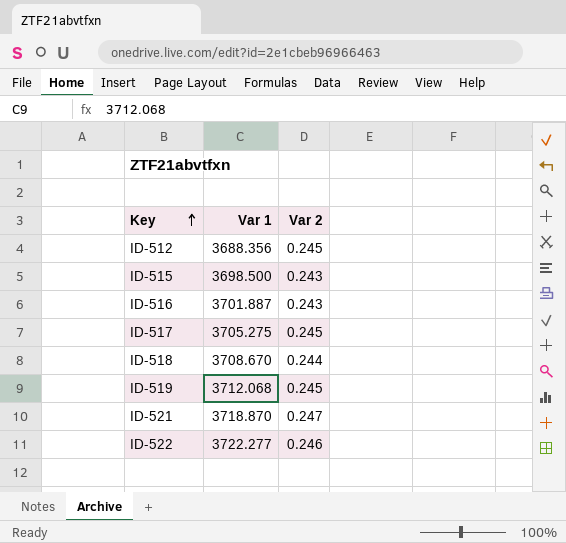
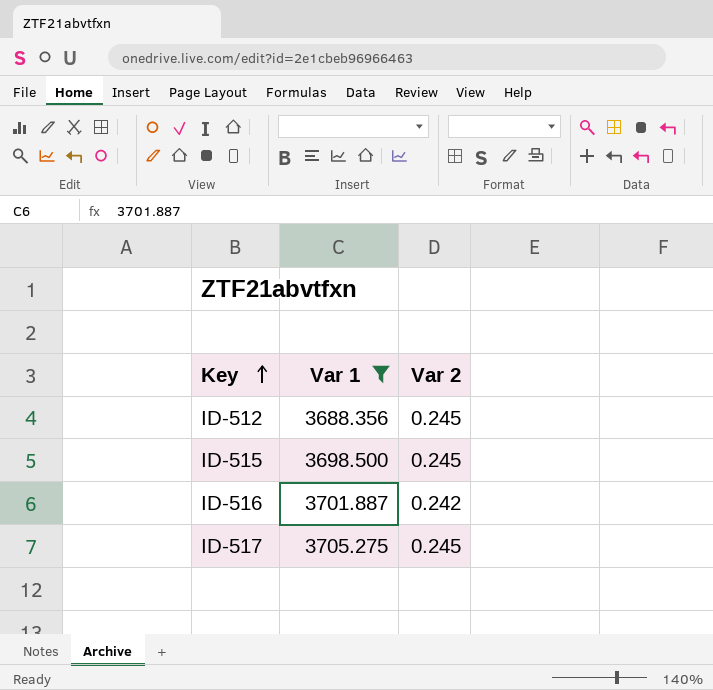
filter: none -> Var 1 <= 3705.275
ID-515 | Var 2: 0.243 -> 0.245
ID-516 | Var 2: 0.243 -> 0.242

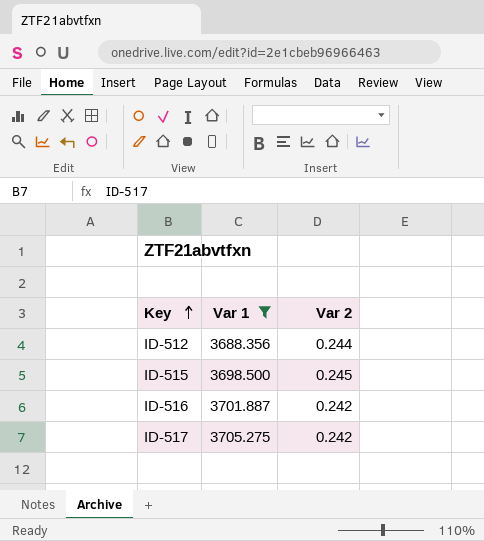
ID-512 | Var 2: 0.245 -> 0.244
ID-517 | Var 2: 0.245 -> 0.242

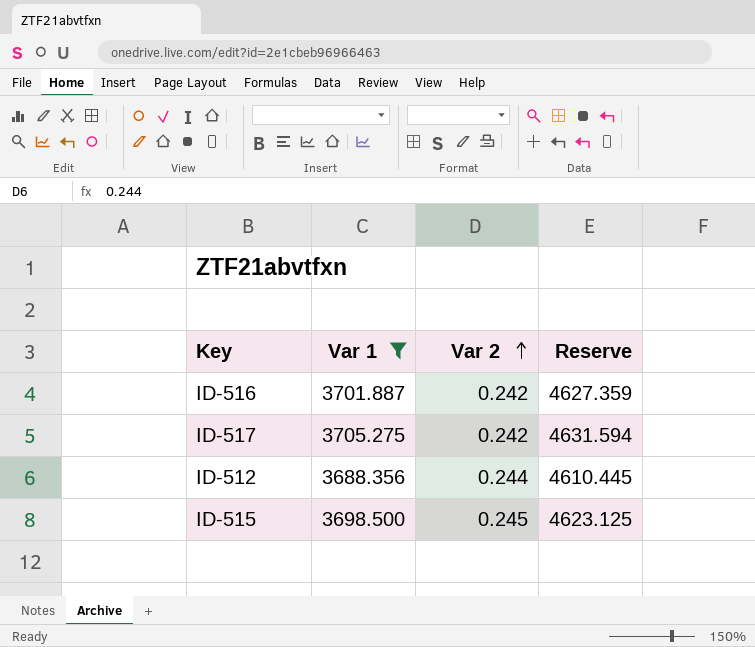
row order: Key ascending -> Var 2 ascending
column Reserve | formula: none -> [Var 1] * 1.25

